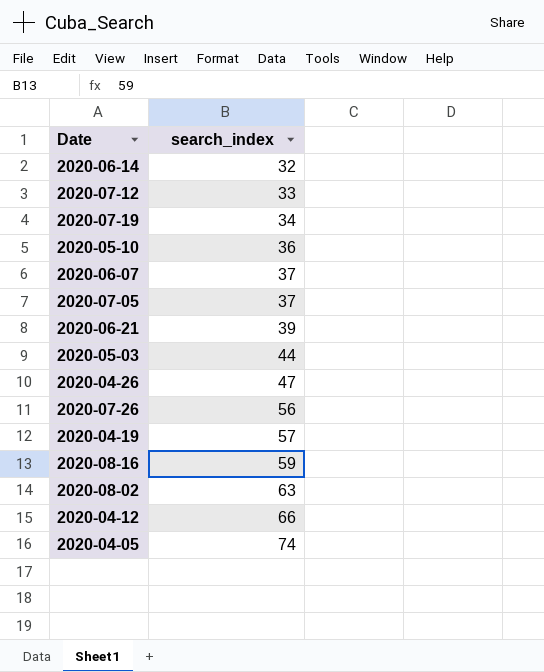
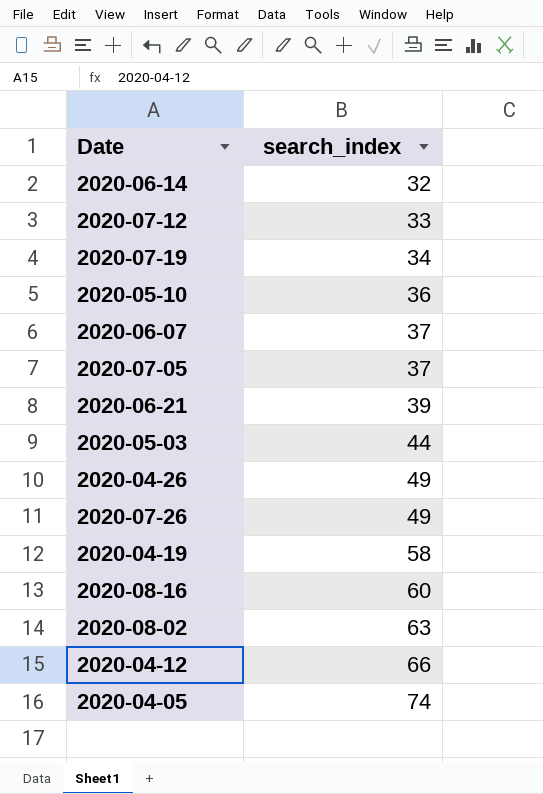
2020-04-26 | search_index: 47 -> 49
2020-07-26 | search_index: 56 -> 49
2020-04-19 | search_index: 57 -> 58
2020-08-16 | search_index: 59 -> 60

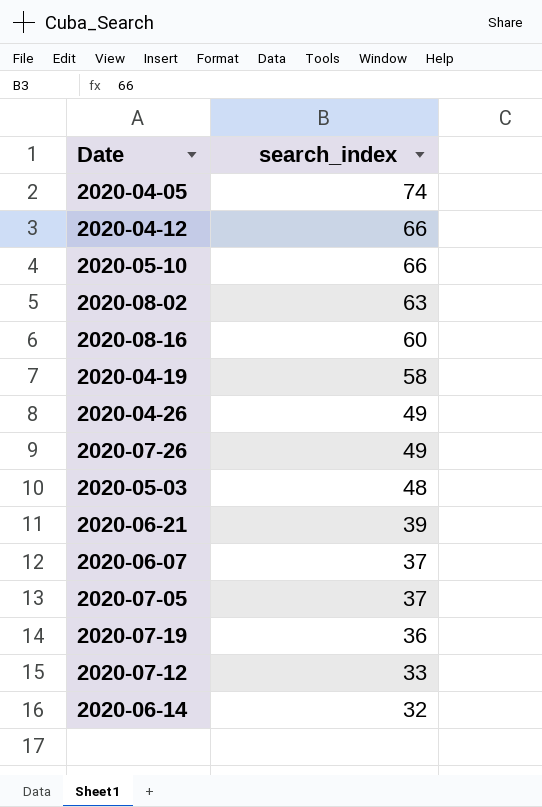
row order: search_index ascending -> search_index descending
2020-05-10 | search_index: 36 -> 66
2020-05-03 | search_index: 44 -> 48
2020-07-19 | search_index: 34 -> 36

